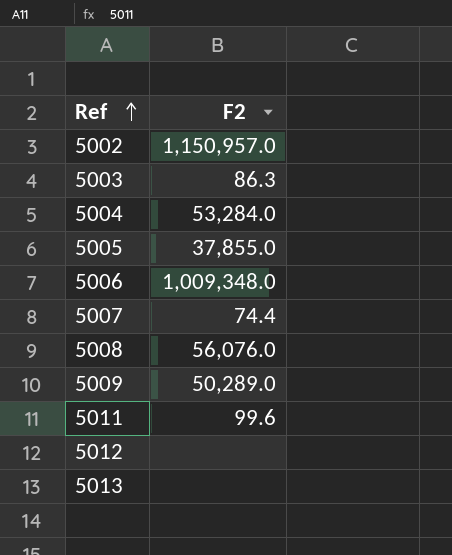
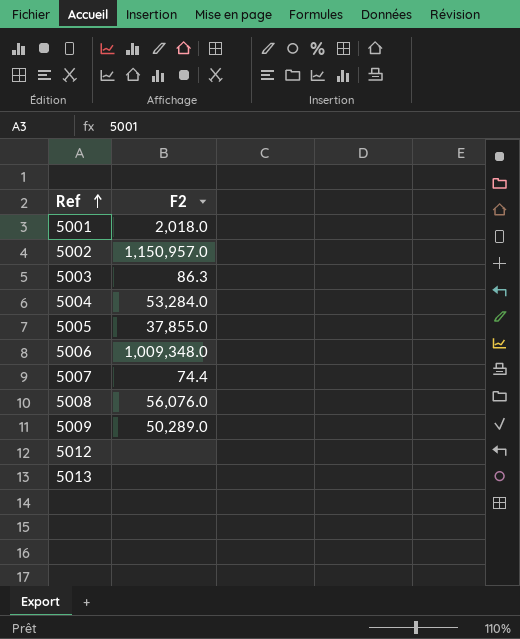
row 5011: 99.6 -> none
row 5001: none -> 2,018.0

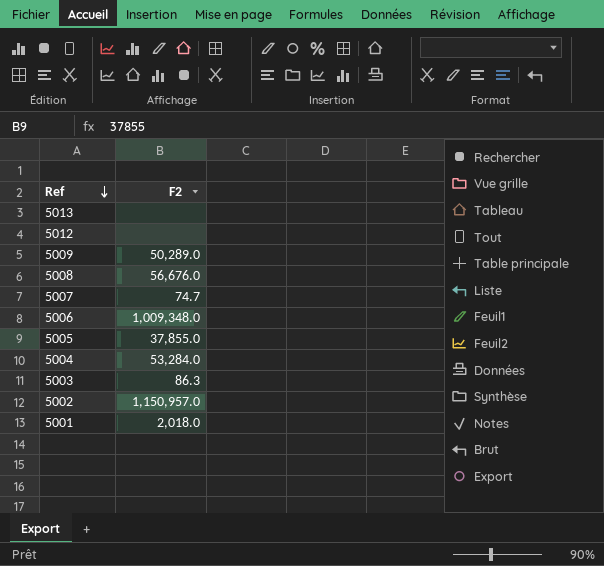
row order: Ref ascending -> Ref descending
5008 | F2: 56,076.0 -> 56,676.0
5007 | F2: 74.4 -> 74.7

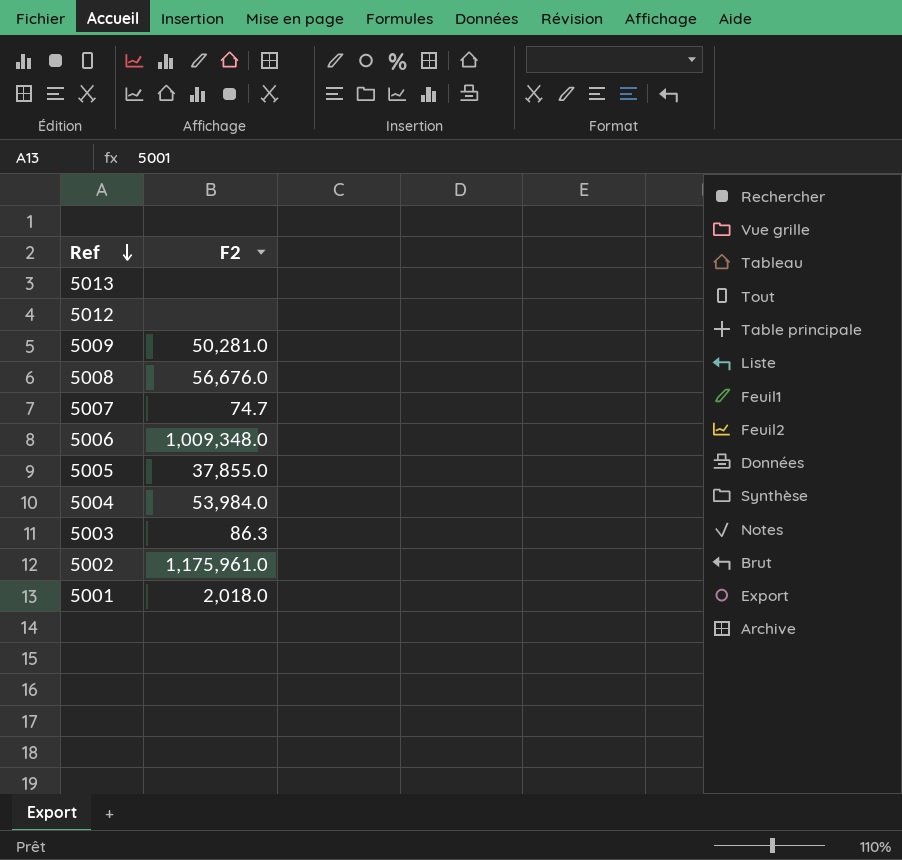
5009 | F2: 50,289.0 -> 50,281.0
5004 | F2: 53,284.0 -> 53,984.0
5002 | F2: 1,150,957.0 -> 1,175,961.0

